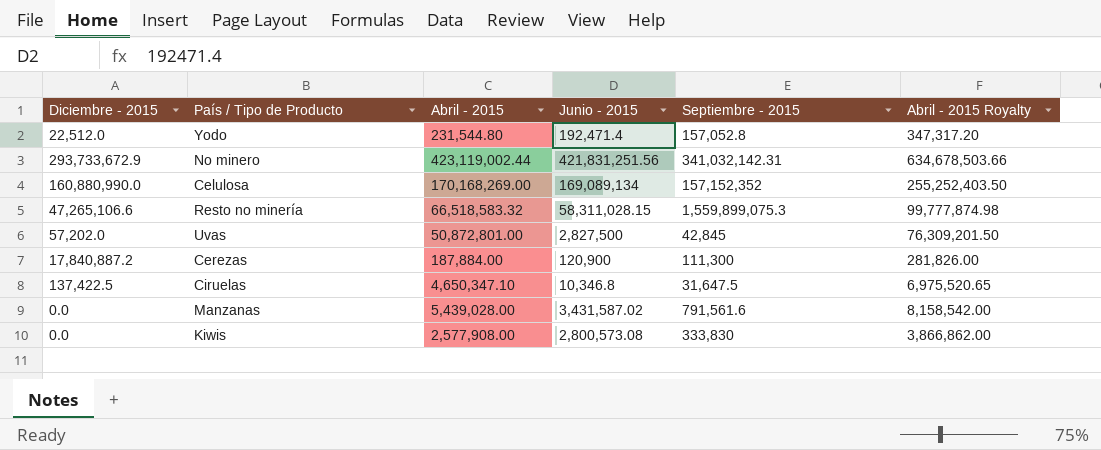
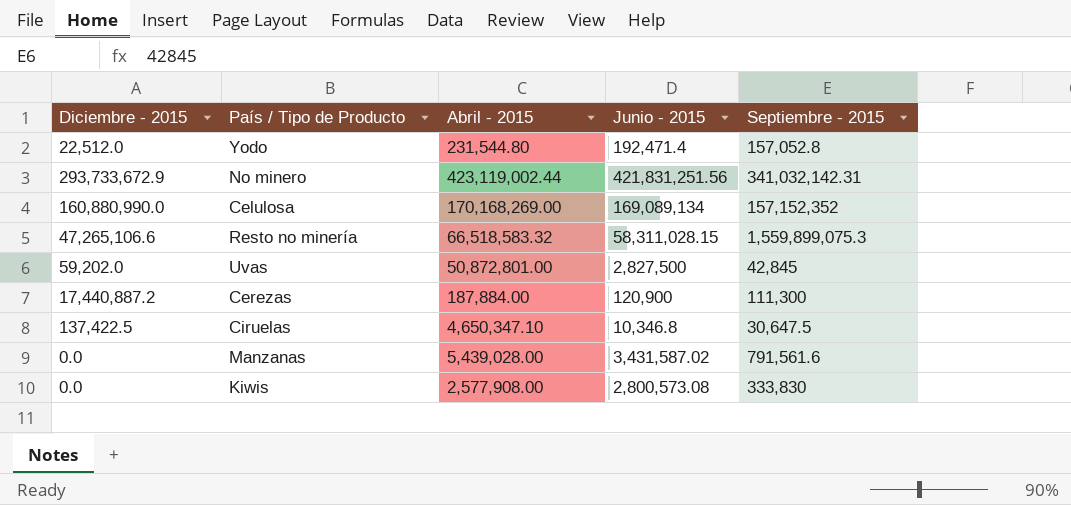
column Abril - 2015 Royalty | formula: [Abril - 2015] * 1.5 -> none
Uvas | Diciembre - 2015: 57,202.0 -> 59,202.0
Cerezas | Diciembre - 2015: 17,840,887.2 -> 17,440,887.2
Ciruelas | Septiembre - 2015: 31,647.5 -> 30,647.5

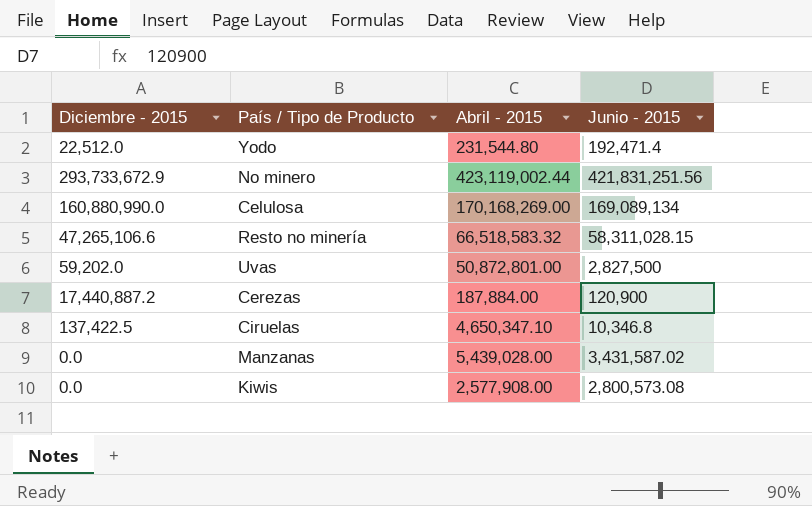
column Septiembre - 2015 | position: 5 -> none

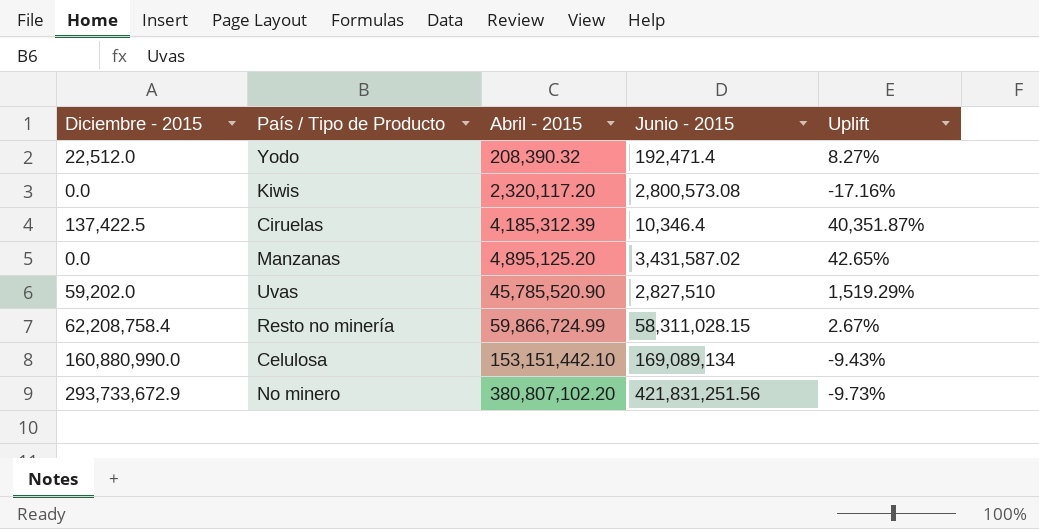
row order: none -> Abril - 2015 ascending
column Uplift | formula: none -> ([Abril - 2015] - [Junio - 2015]) / [Junio - 2015]
row Cerezas: 17,440,887.2 | 187,884.00 | 120,900 -> none
Yodo | Abril - 2015: 231,544.80 -> 208,390.32
Kiwis | Abril - 2015: 2,577,908.00 -> 2,320,117.20
Ciruelas | Abril - 2015: 4,650,347.10 -> 4,185,312.39
Ciruelas | Junio - 2015: 10,346.8 -> 10,346.4
Manzanas | Abril - 2015: 5,439,028.00 -> 4,895,125.20
Uvas | Abril - 2015: 50,872,801.00 -> 45,785,520.90
Uvas | Junio - 2015: 2,827,500 -> 2,827,510
Resto no minería | Diciembre - 2015: 47,265,106.6 -> 62,208,758.4
Resto no minería | Abril - 2015: 66,518,583.32 -> 59,866,724.99
Celulosa | Abril - 2015: 170,168,269.00 -> 153,151,442.10
No minero | Abril - 2015: 423,119,002.44 -> 380,807,102.20

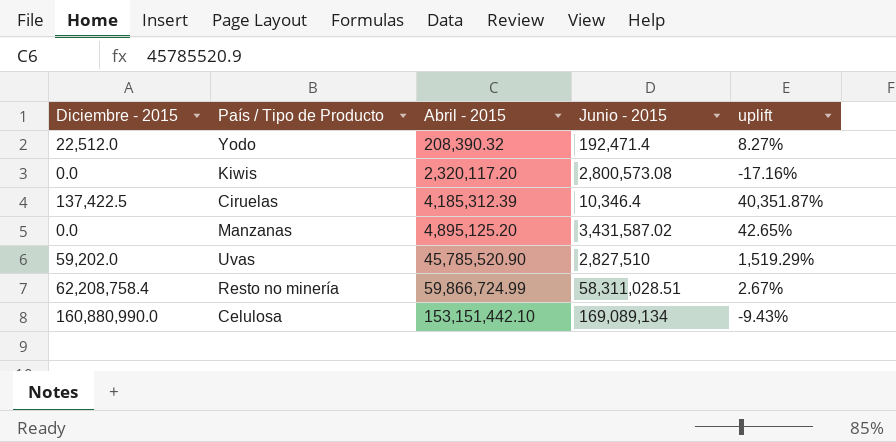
column name: Uplift -> uplift
row No minero: 293,733,672.9 | 380,807,102.20 | 421,831,251.56 | -9.73% -> none
Resto no minería | Junio - 2015: 58,311,028.15 -> 58,311,028.51

